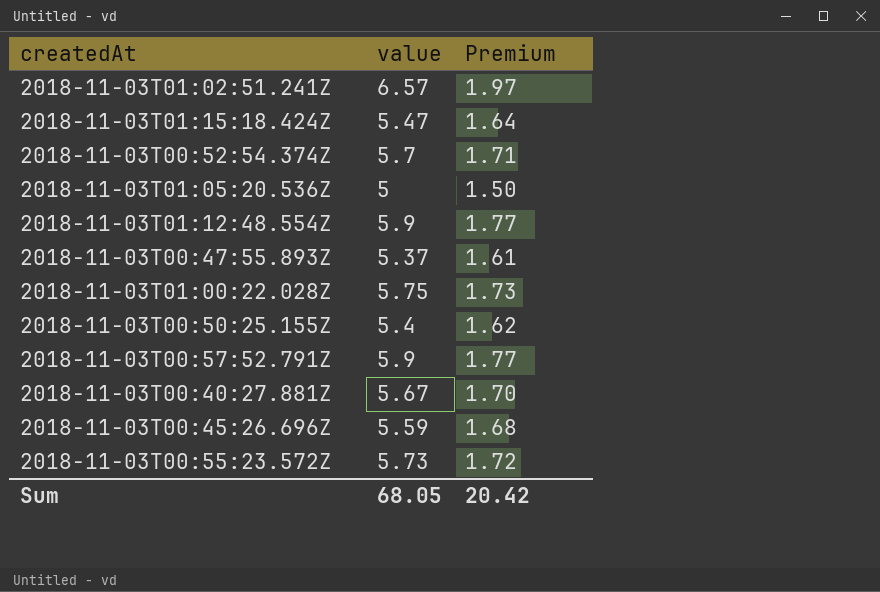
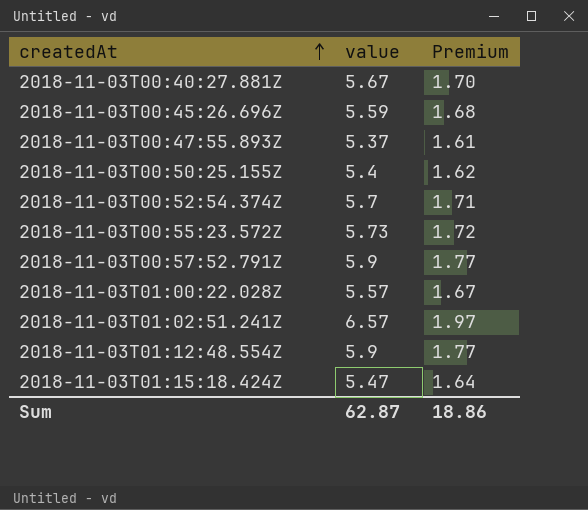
row order: none -> createdAt ascending
row 2018-11-03T01:05:20.536Z: 5 | 1.50 -> none
2018-11-03T01:00:22.028Z | value: 5.75 -> 5.57
2018-11-03T01:00:22.028Z | Premium: 1.73 -> 1.67
Sum | value: 68.05 -> 62.87
Sum | Premium: 20.42 -> 18.86

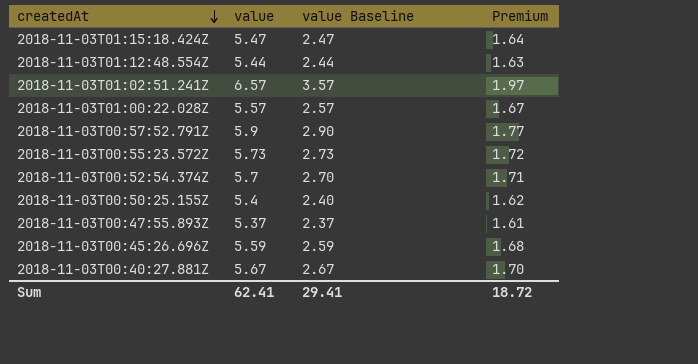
row order: createdAt ascending -> createdAt descending
column value Baseline | formula: none -> [value] - 3
2018-11-03T01:12:48.554Z | value: 5.9 -> 5.44
2018-11-03T01:12:48.554Z | Premium: 1.77 -> 1.63
Sum | value: 62.87 -> 62.41
Sum | Premium: 18.86 -> 18.72

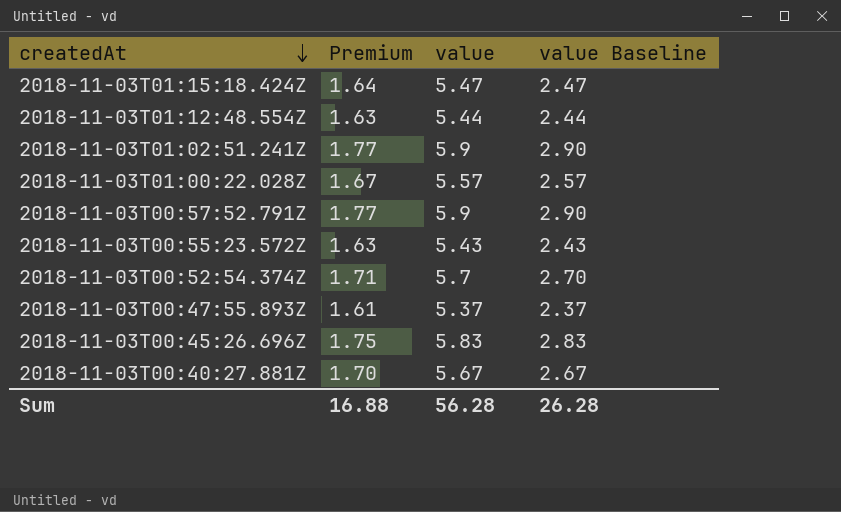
column Premium | position: 4 -> 2
row 2018-11-03T00:50:25.155Z: 5.4 | 2.40 | 1.62 -> none
2018-11-03T01:02:51.241Z | Premium: 1.97 -> 1.77
2018-11-03T01:02:51.241Z | value: 6.57 -> 5.9
2018-11-03T01:02:51.241Z | value Baseline: 3.57 -> 2.90
2018-11-03T00:55:23.572Z | Premium: 1.72 -> 1.63
2018-11-03T00:55:23.572Z | value: 5.73 -> 5.43
2018-11-03T00:55:23.572Z | value Baseline: 2.73 -> 2.43
2018-11-03T00:45:26.696Z | Premium: 1.68 -> 1.75
2018-11-03T00:45:26.696Z | value: 5.59 -> 5.83
2018-11-03T00:45:26.696Z | value Baseline: 2.59 -> 2.83
Sum | Premium: 18.72 -> 16.88
Sum | value: 62.41 -> 56.28
Sum | value Baseline: 29.41 -> 26.28

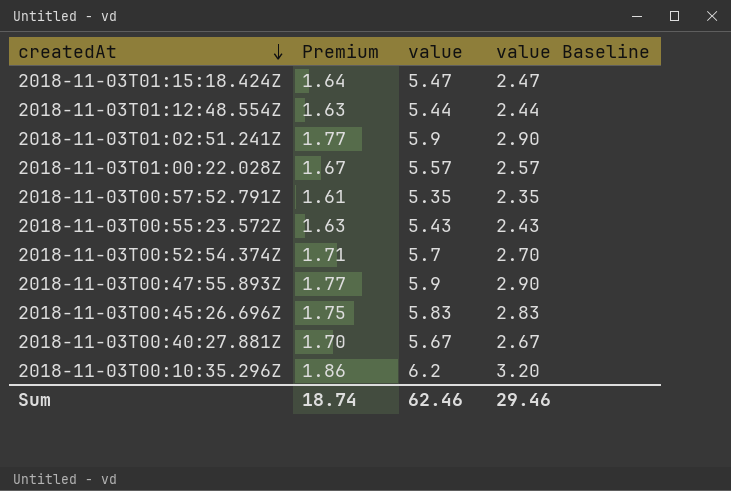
2018-11-03T00:57:52.791Z | Premium: 1.77 -> 1.61
2018-11-03T00:57:52.791Z | value: 5.9 -> 5.35
2018-11-03T00:57:52.791Z | value Baseline: 2.90 -> 2.35
2018-11-03T00:47:55.893Z | Premium: 1.61 -> 1.77
2018-11-03T00:47:55.893Z | value: 5.37 -> 5.9
2018-11-03T00:47:55.893Z | value Baseline: 2.37 -> 2.90
row 2018-11-03T00:10:35.296Z: none -> 1.86 | 6.2 | 3.20
Sum | Premium: 16.88 -> 18.74
Sum | value: 56.28 -> 62.46
Sum | value Baseline: 26.28 -> 29.46

